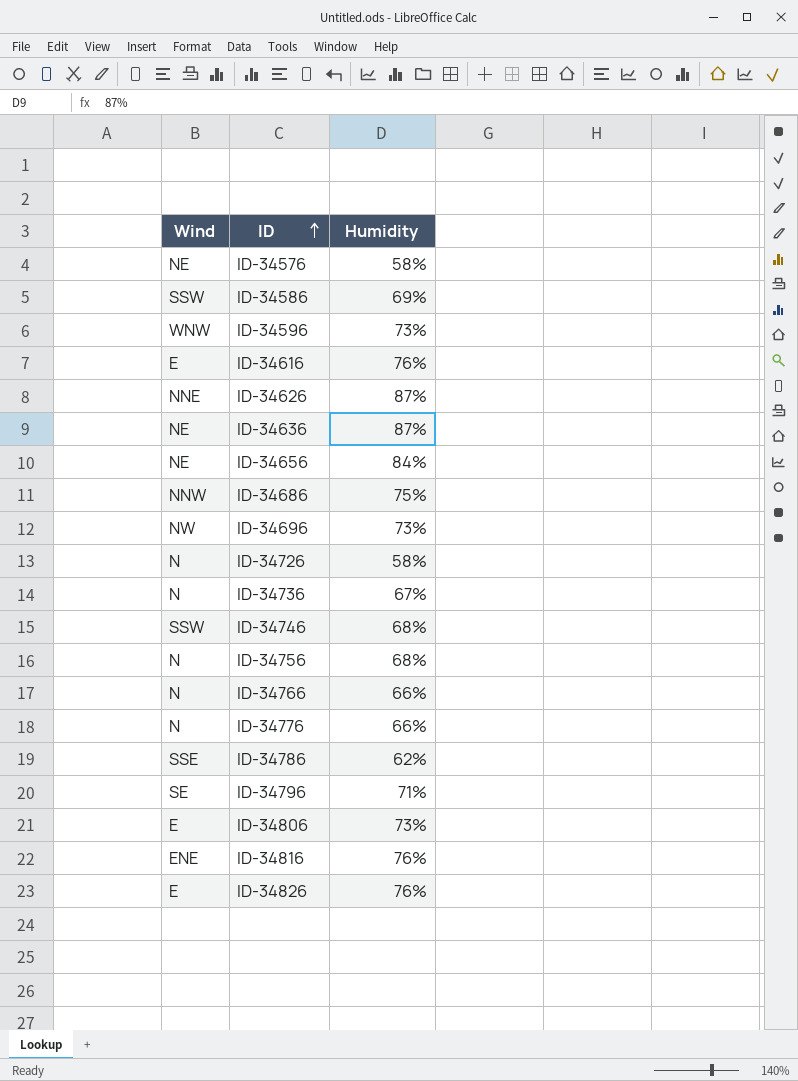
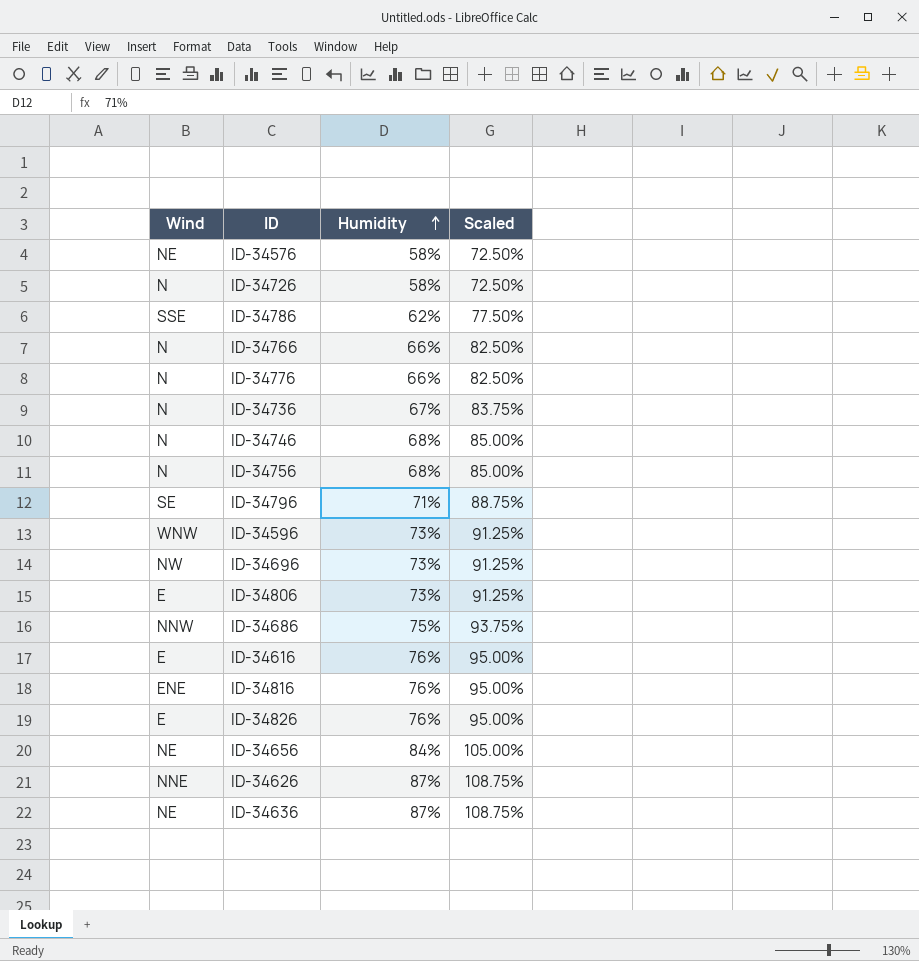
row order: ID ascending -> Humidity ascending
column Scaled | formula: none -> [Humidity] * 1.25
row ID-34586: SSW | 69% -> none
ID-34746 | Wind: SSW -> N

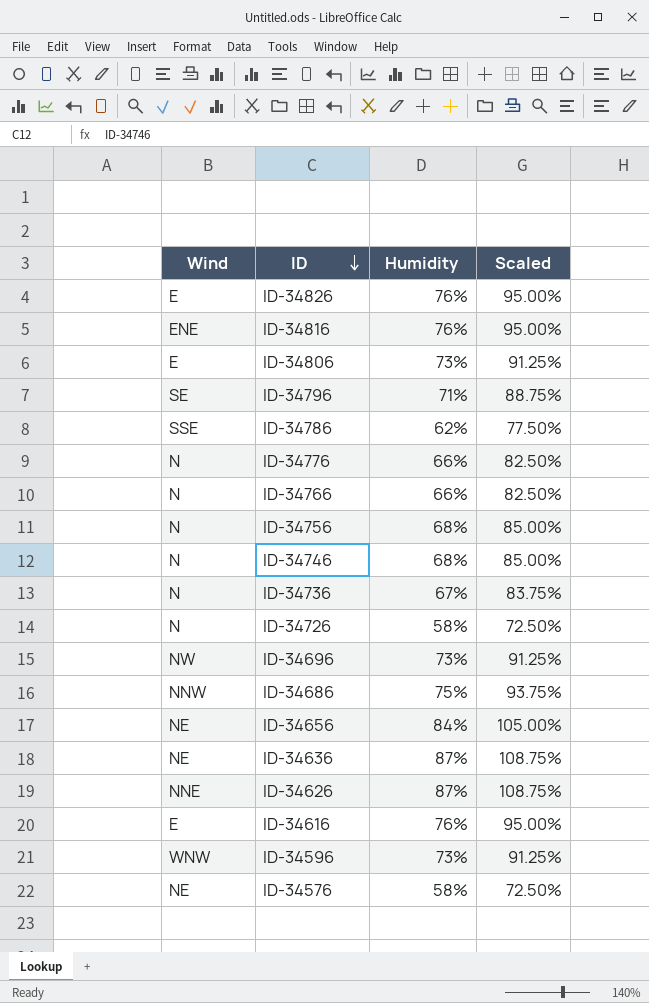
row order: Humidity ascending -> ID descending

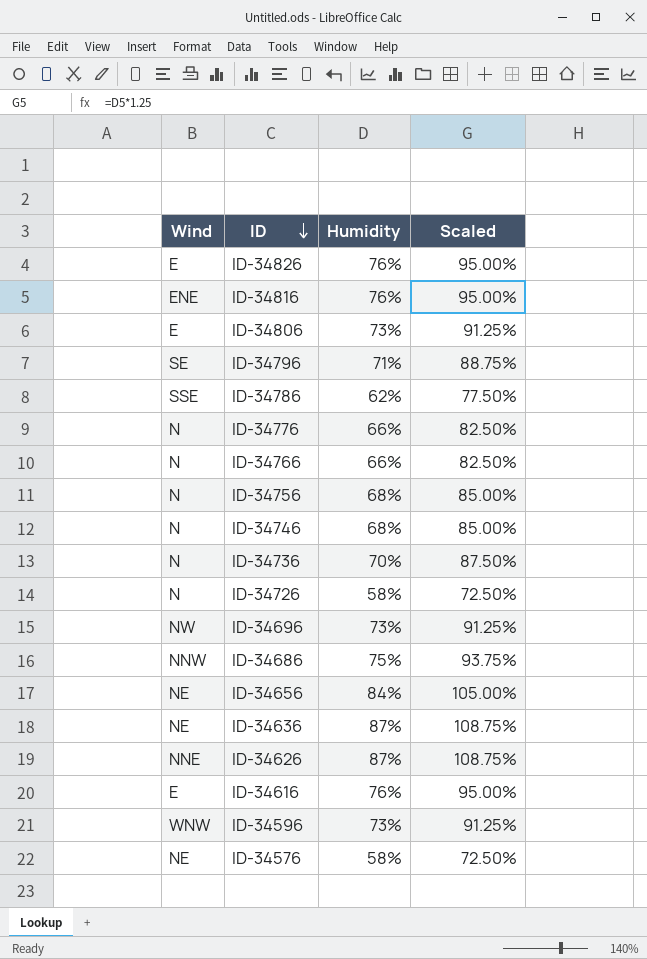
ID-34736 | Humidity: 67% -> 70%
ID-34736 | Scaled: 83.75% -> 87.50%

